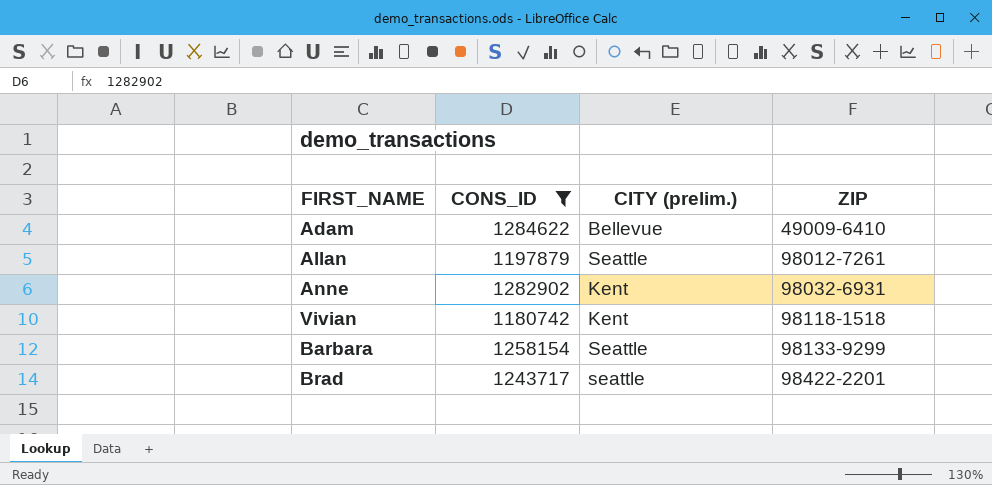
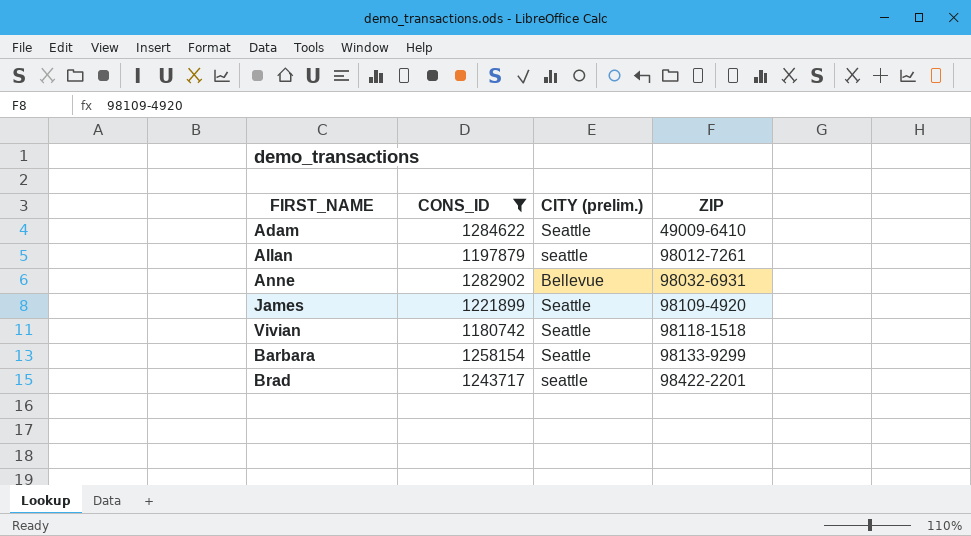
Adam | CITY (prelim.): Bellevue -> Seattle
Allan | CITY (prelim.): Seattle -> seattle
Anne | CITY (prelim.): Kent -> Bellevue
row James: none -> 1221899 | Seattle | 98109-4920
Vivian | CITY (prelim.): Kent -> Seattle

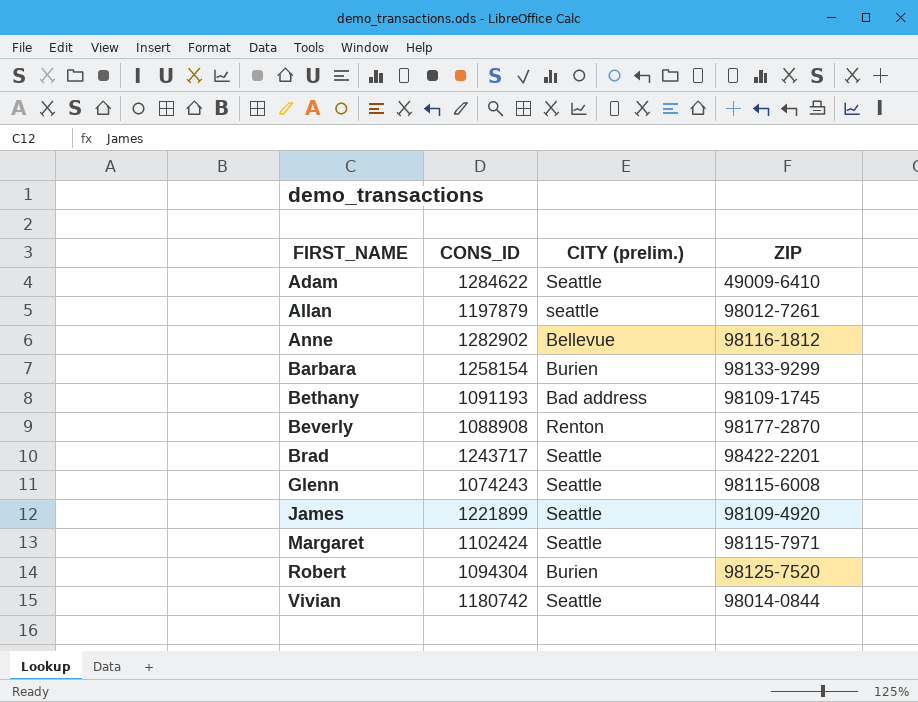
filter: CONS_ID >= 1180742 -> none
row order: ZIP ascending -> FIRST_NAME ascending
Anne | ZIP: 98032-6931 -> 98116-1812
Barbara | CITY (prelim.): Seattle -> Burien
Brad | CITY (prelim.): seattle -> Seattle
Vivian | ZIP: 98118-1518 -> 98014-0844

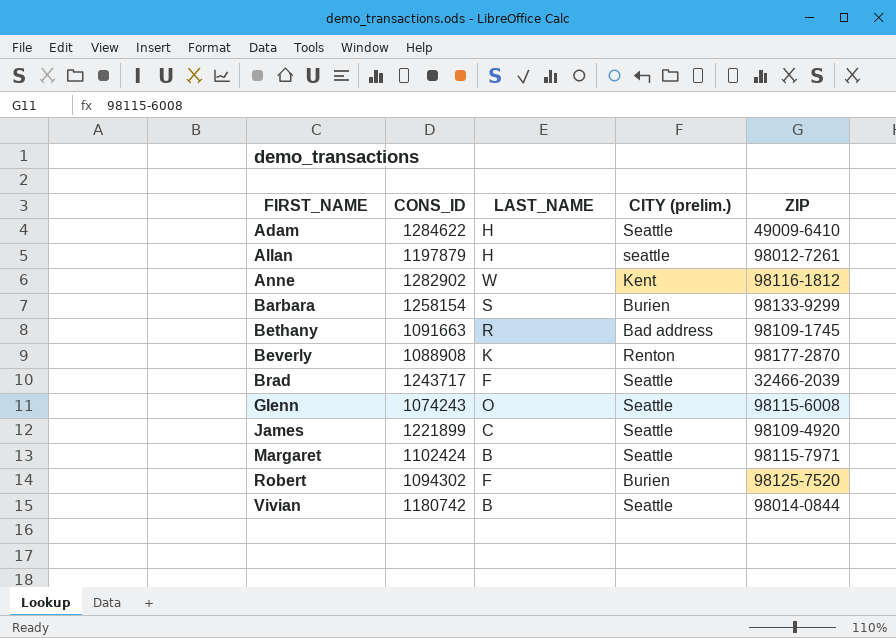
column LAST_NAME | position: none -> 3
Anne | CITY (prelim.): Bellevue -> Kent
Bethany | CONS_ID: 1091193 -> 1091663
Brad | ZIP: 98422-2201 -> 32466-2039
Robert | CONS_ID: 1094304 -> 1094302

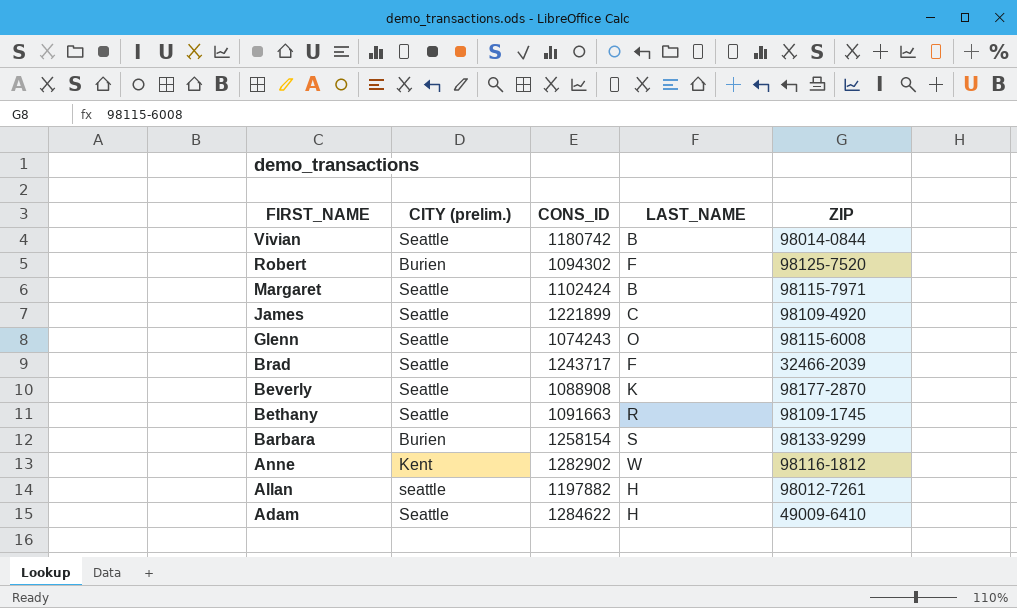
row order: FIRST_NAME ascending -> FIRST_NAME descending
column CITY (prelim.) | position: 4 -> 2
Beverly | CITY (prelim.): Renton -> Seattle
Bethany | CITY (prelim.): Bad address -> Seattle
Allan | CONS_ID: 1197879 -> 1197882

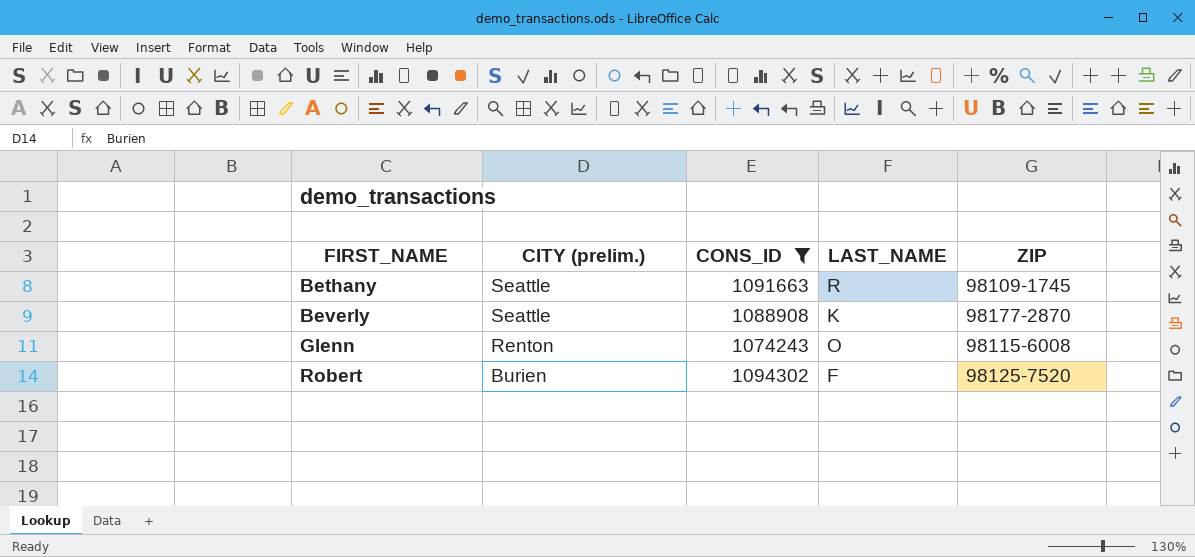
filter: none -> CONS_ID <= 1094302
row order: FIRST_NAME descending -> FIRST_NAME ascending
Glenn | CITY (prelim.): Seattle -> Renton

